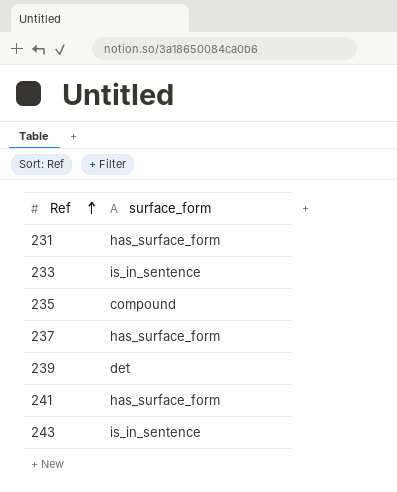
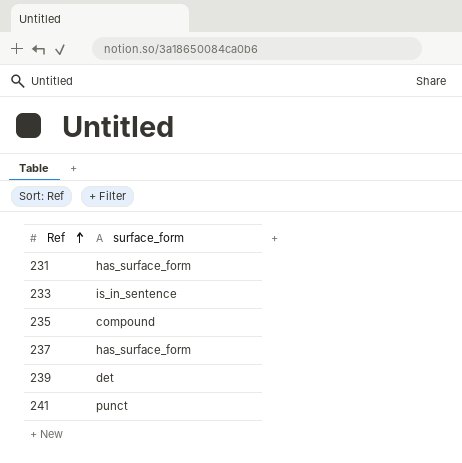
row 243: is_in_sentence -> none
241 | surface_form: has_surface_form -> punct

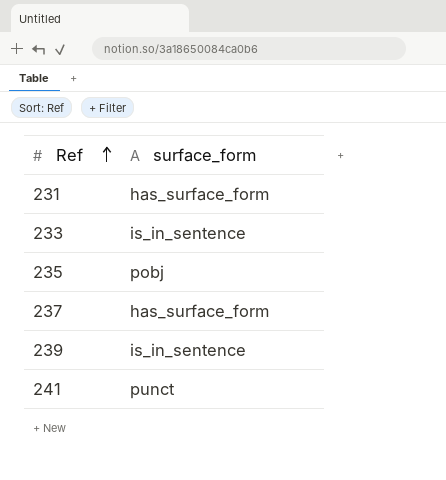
235 | surface_form: compound -> pobj
239 | surface_form: det -> is_in_sentence

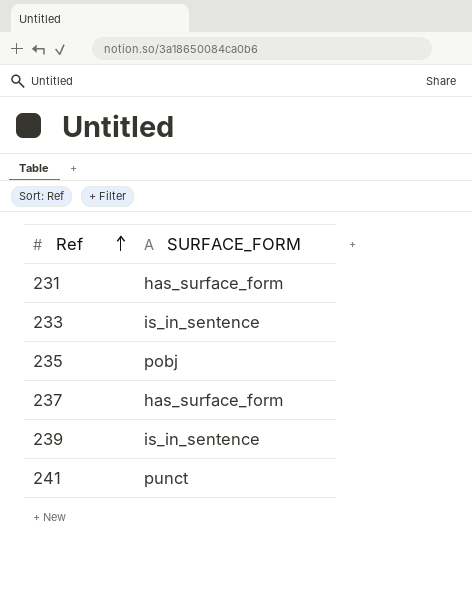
column name: surface_form -> SURFACE_FORM

